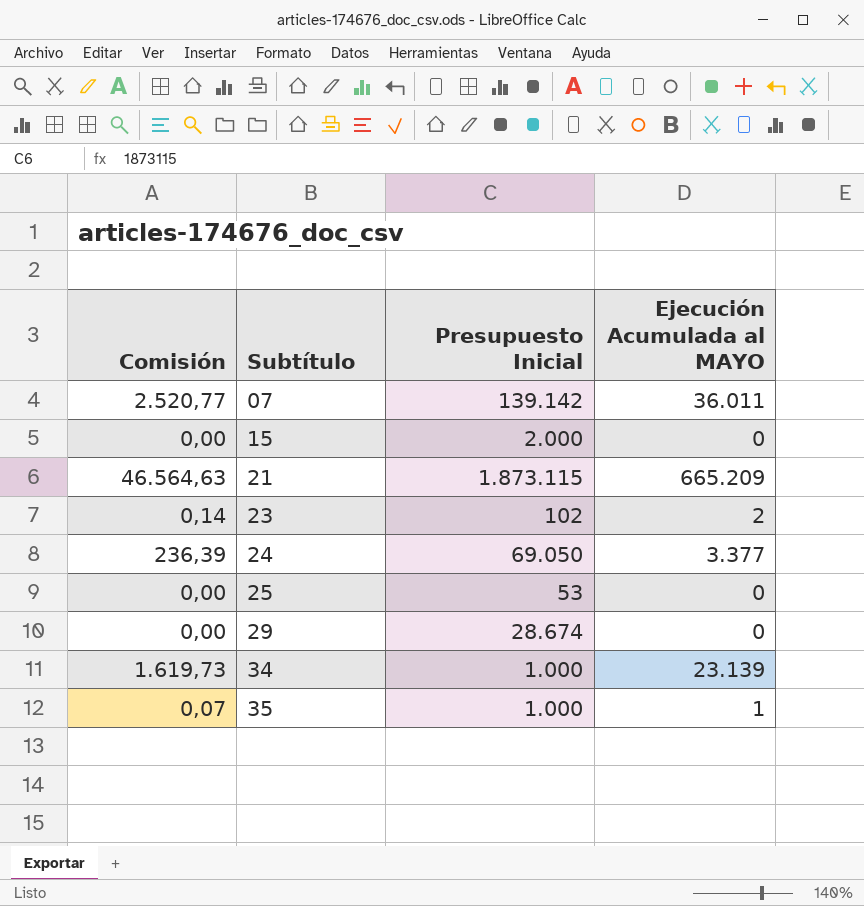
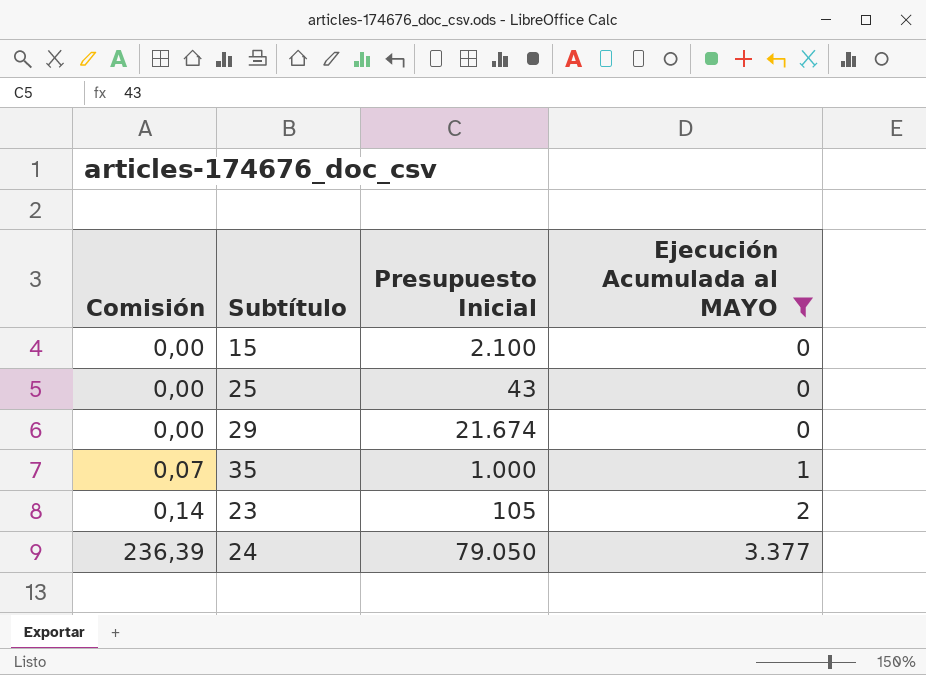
filter: none -> Ejecución Acumulada al MAYO <= 3.377
row order: Subtítulo ascending -> Comisión ascending
15 | Presupuesto Inicial: 2.000 -> 2.100
25 | Presupuesto Inicial: 53 -> 43
29 | Presupuesto Inicial: 28.674 -> 21.674
23 | Presupuesto Inicial: 102 -> 105
24 | Presupuesto Inicial: 69.050 -> 79.050

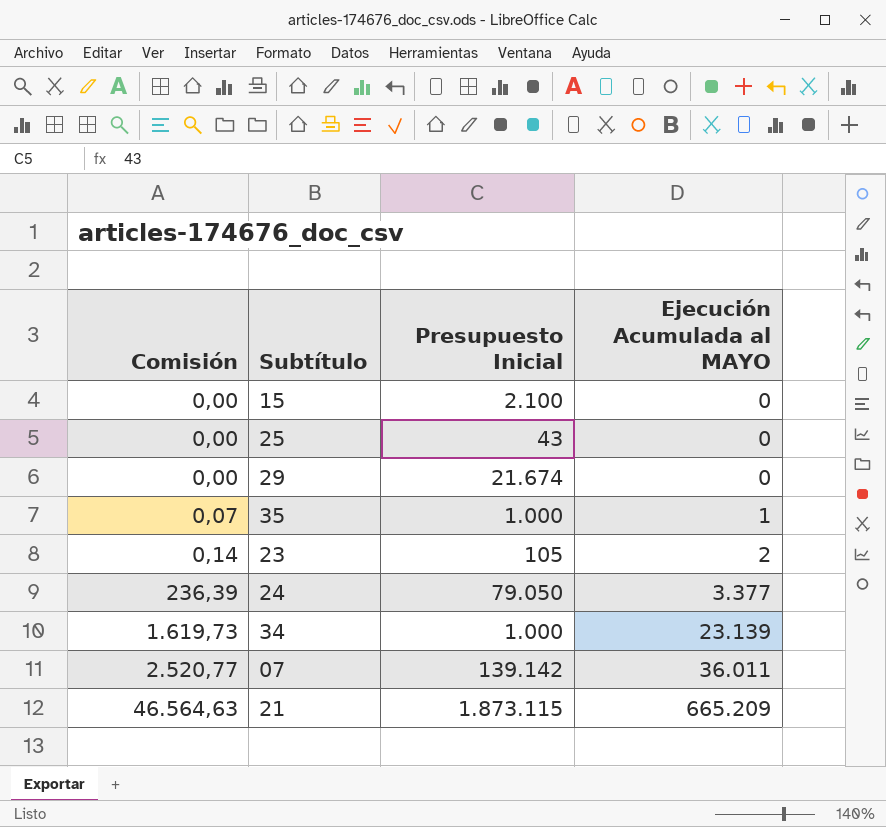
filter: Ejecución Acumulada al MAYO <= 3.377 -> none

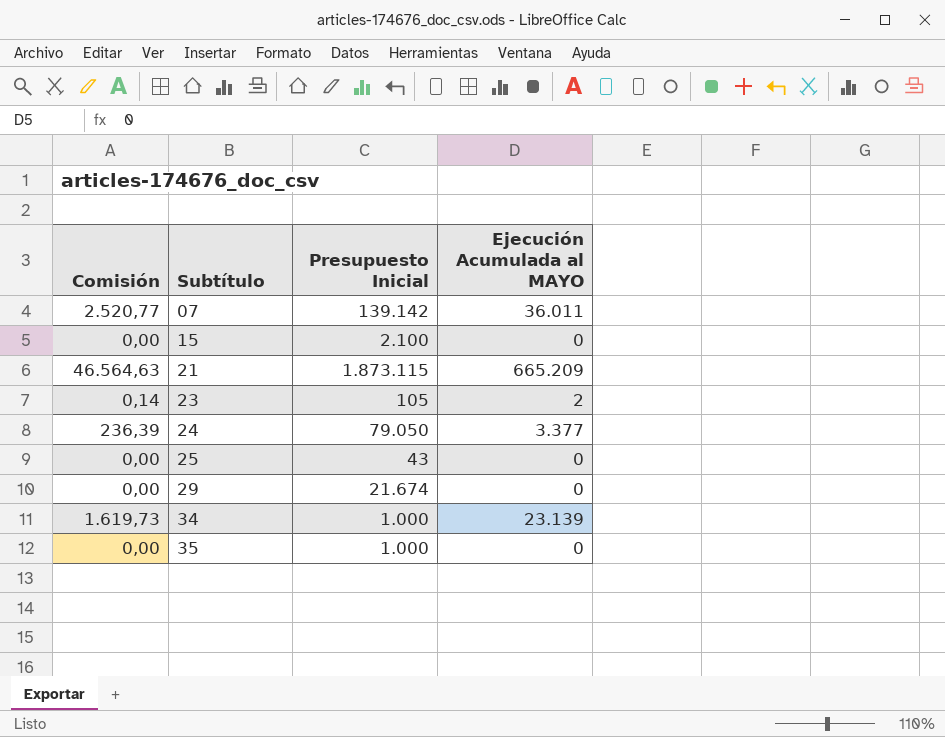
row order: Comisión ascending -> Subtítulo ascending
35 | Comisión: 0,07 -> 0,00
35 | Ejecución Acumulada al MAYO: 1 -> 0

